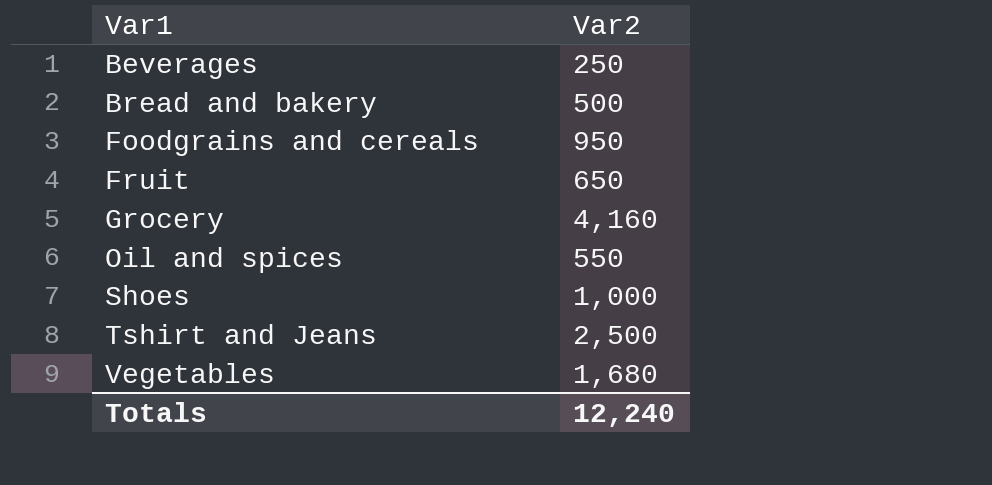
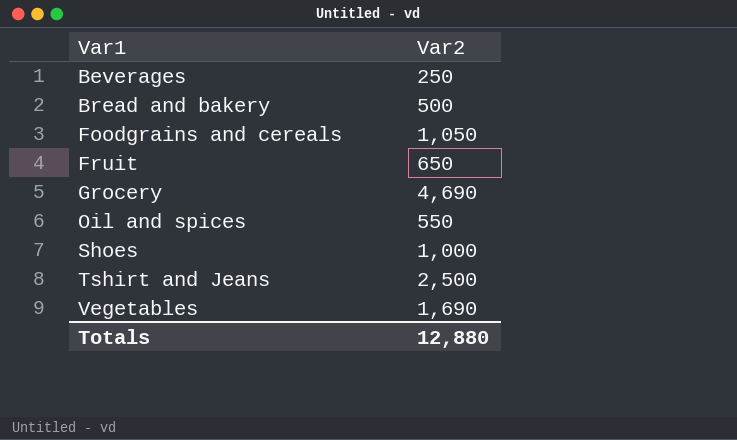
Foodgrains and cereals | Var2: 950 -> 1,050
Grocery | Var2: 4,160 -> 4,690
Vegetables | Var2: 1,680 -> 1,690
Totals | Var2: 12,240 -> 12,880

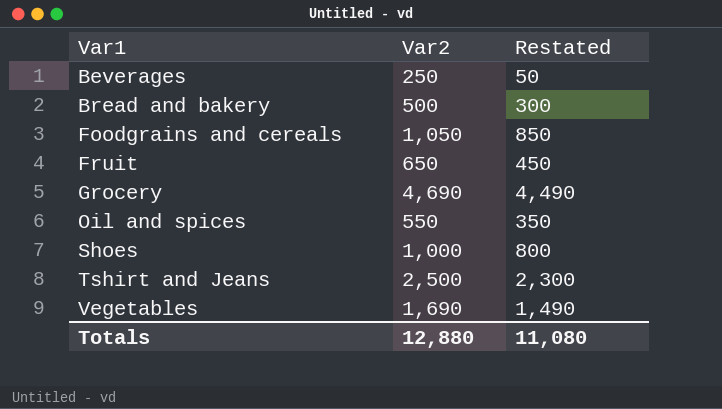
column Restated | formula: none -> [Var2] - 200

